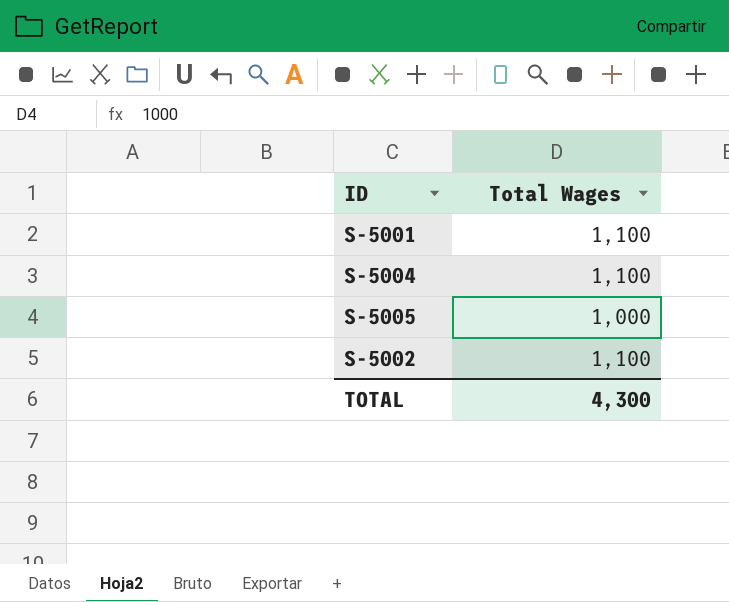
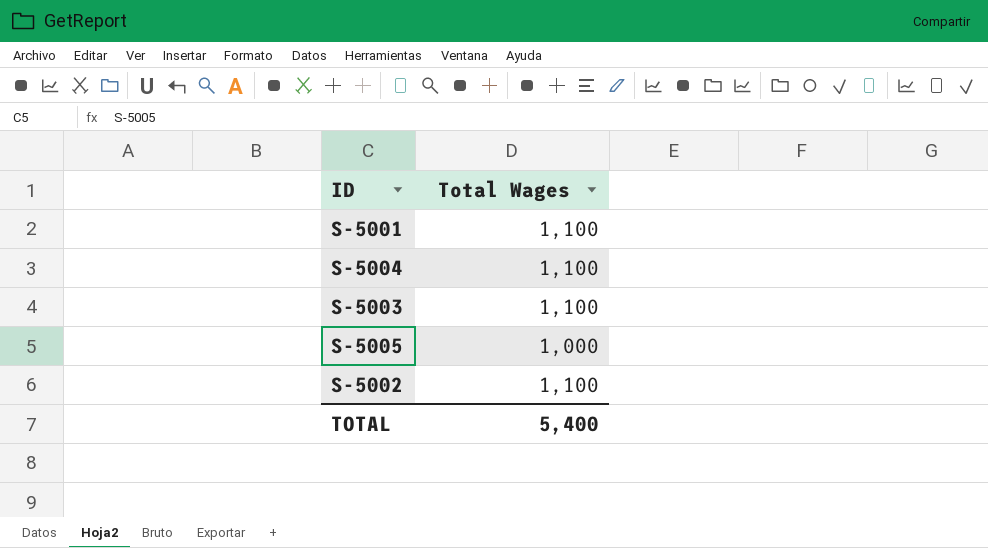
row S-5003: none -> 1,100
TOTAL | Total Wages: 4,300 -> 5,400

